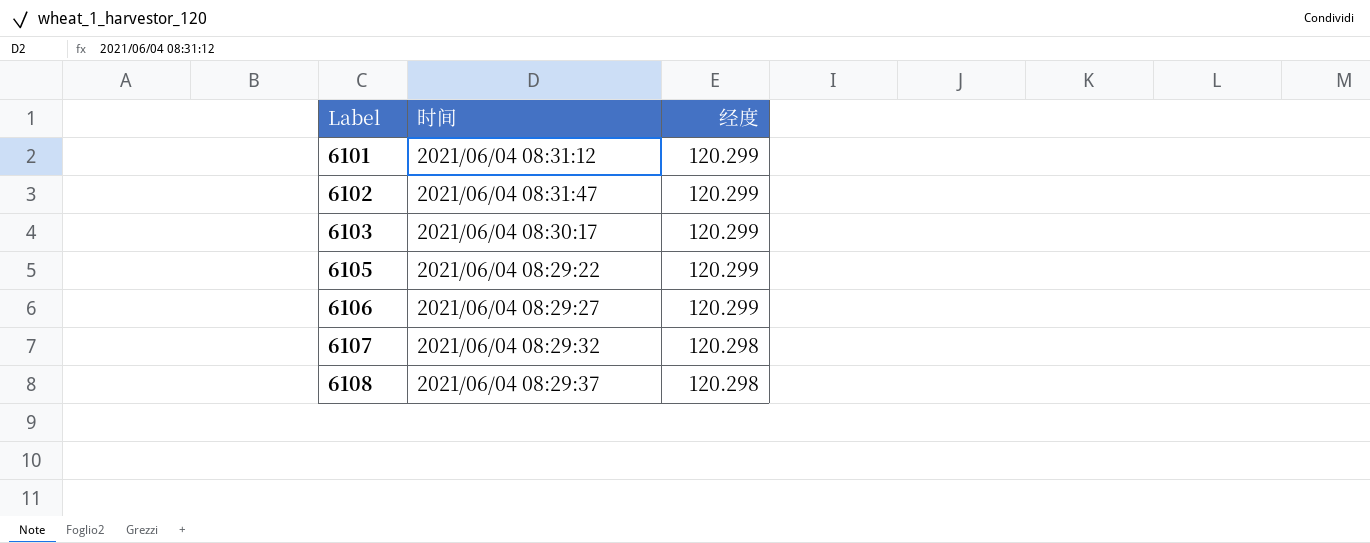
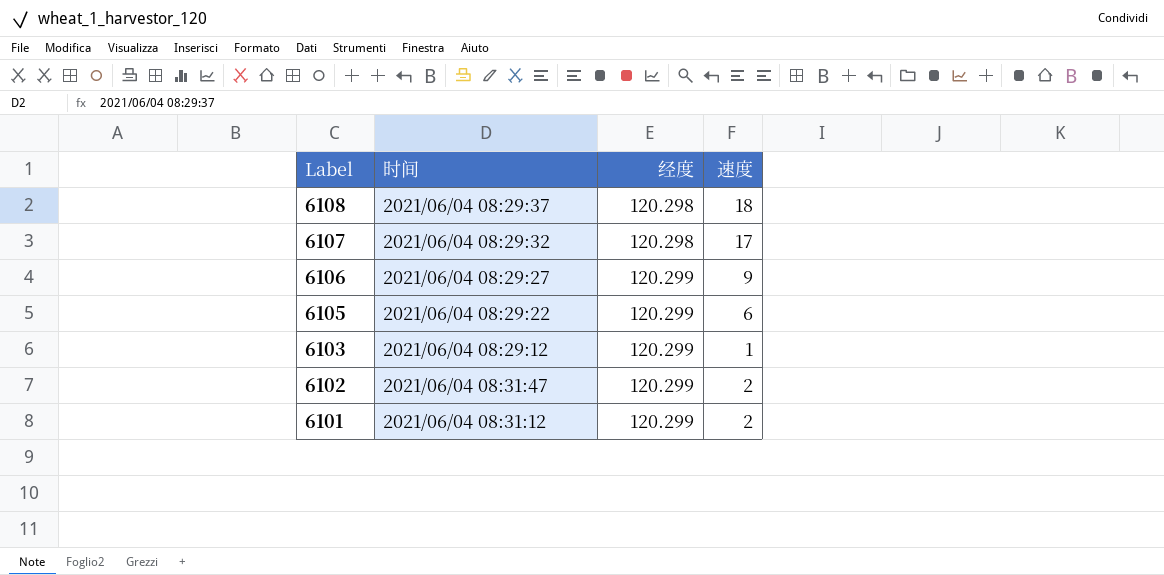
row order: Label ascending -> Label descending
column 速度 | position: none -> 4
6103 | 时间: 2021/06/04 08:30:17 -> 2021/06/04 08:29:12

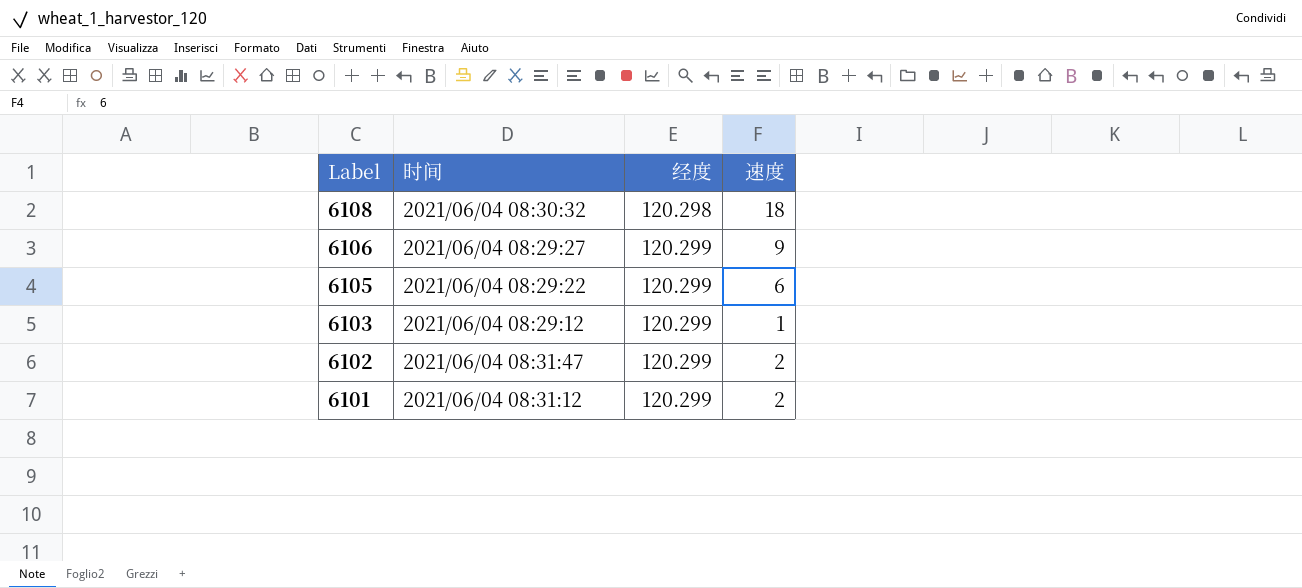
row 6107: 2021/06/04 08:29:32 | 120.298 | 17 -> none
6108 | 时间: 2021/06/04 08:29:37 -> 2021/06/04 08:30:32

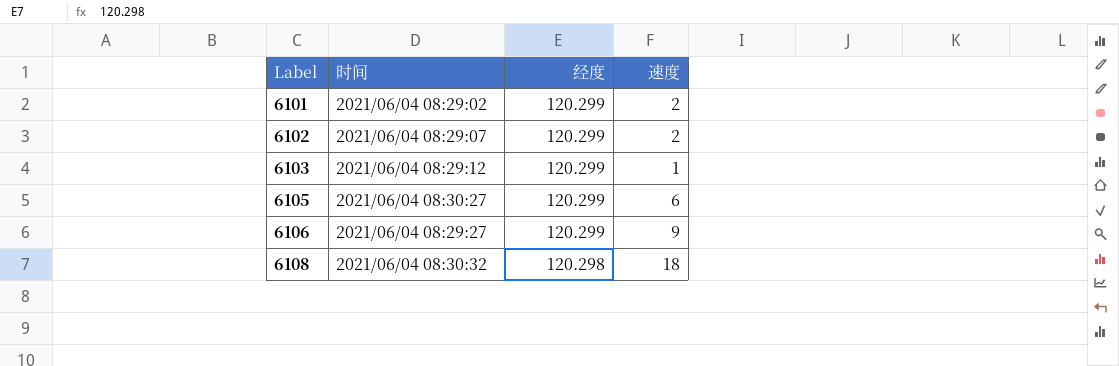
row order: Label descending -> Label ascending
6101 | 时间: 2021/06/04 08:31:12 -> 2021/06/04 08:29:02
6102 | 时间: 2021/06/04 08:31:47 -> 2021/06/04 08:29:07
6105 | 时间: 2021/06/04 08:29:22 -> 2021/06/04 08:30:27

